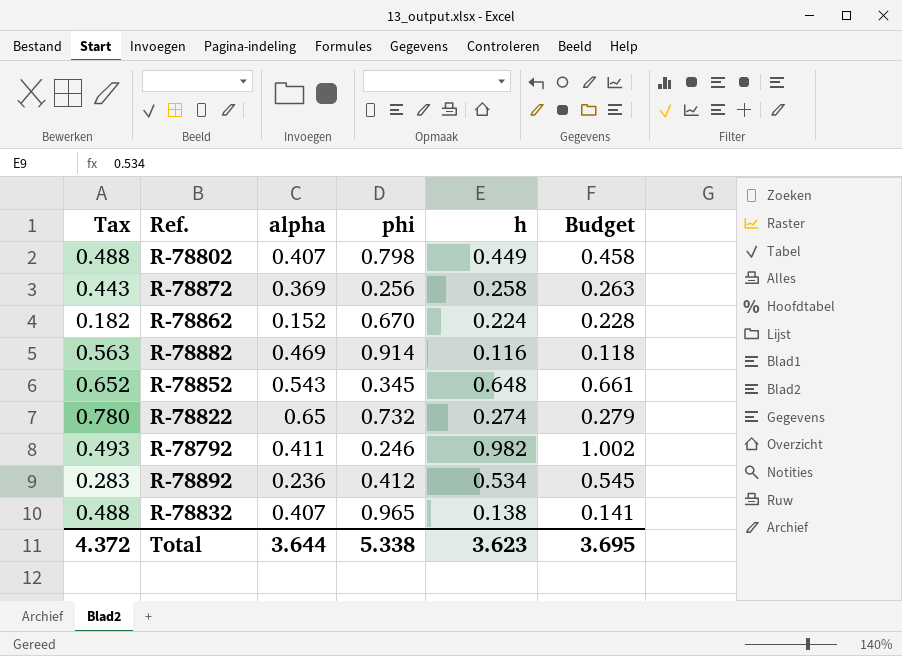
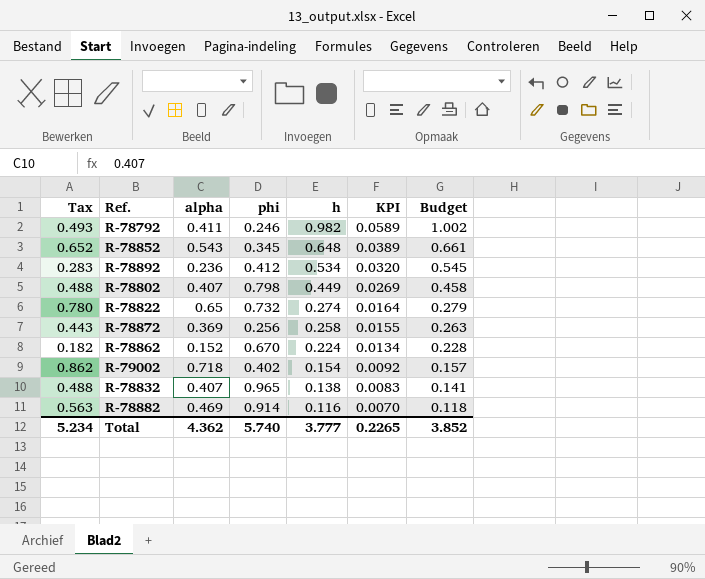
row order: none -> h descending
column KPI | formula: none -> [h] * 0.06
row R-79002: none -> 0.862 | 0.718 | 0.402 | 0.154 | 0.0092 | 0.157
Total | Tax: 4.372 -> 5.234
Total | alpha: 3.644 -> 4.362
Total | phi: 5.338 -> 5.740
Total | h: 3.623 -> 3.777
Total | Budget: 3.695 -> 3.852

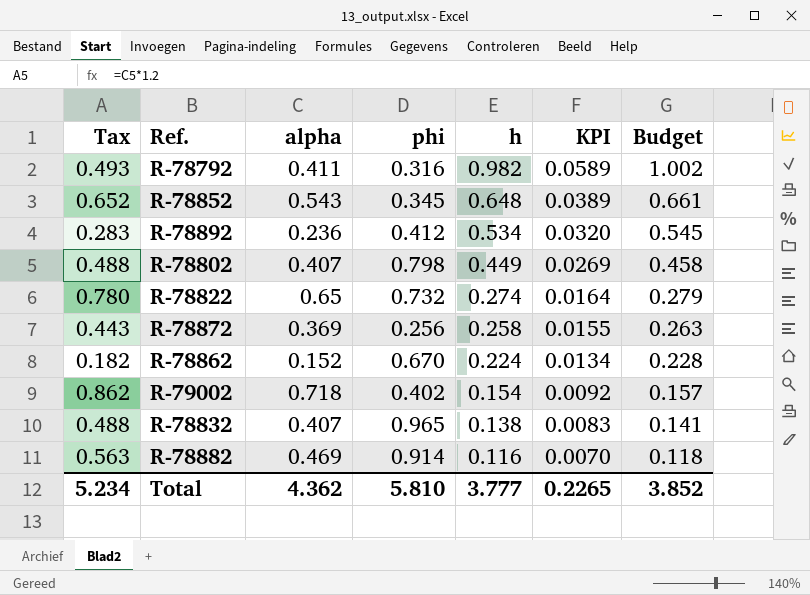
R-78792 | phi: 0.246 -> 0.316
Total | phi: 5.740 -> 5.810

